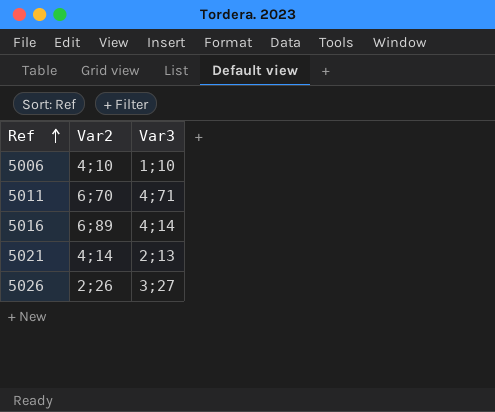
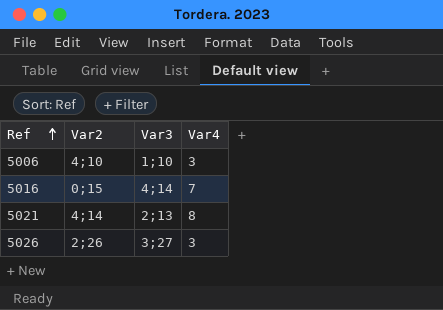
column Var4 | position: none -> 4
row 5011: 6;70 | 4;71 -> none
5016 | Var2: 6;89 -> 0;15

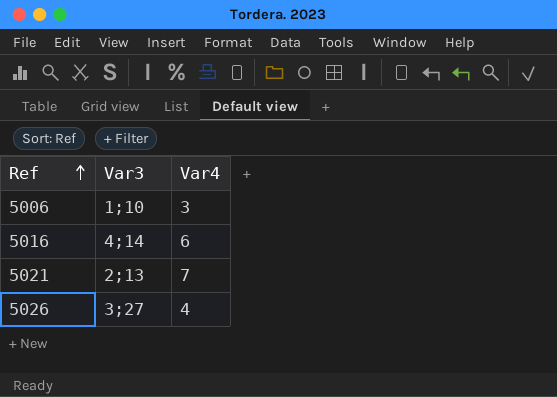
column Var2 | position: 2 -> none
5016 | Var4: 7 -> 6
5021 | Var4: 8 -> 7
5026 | Var4: 3 -> 4

